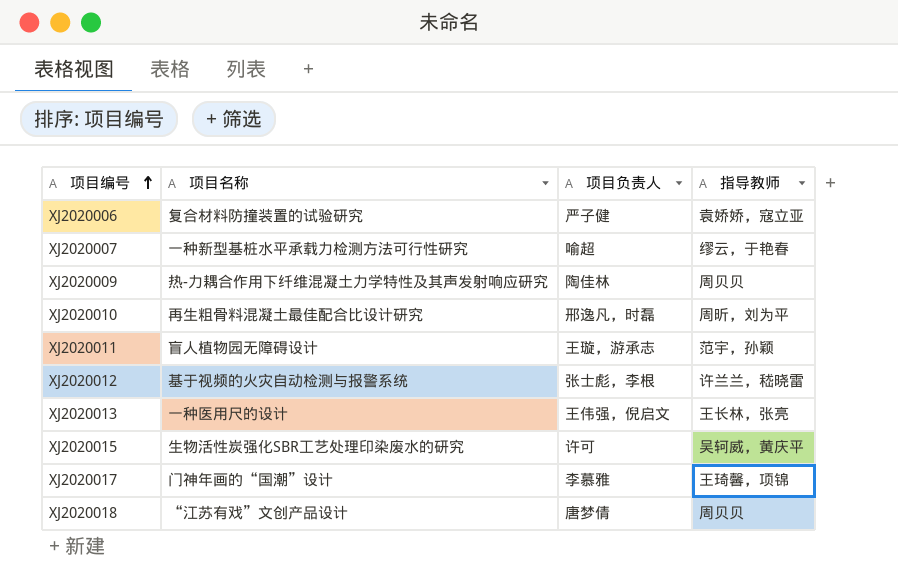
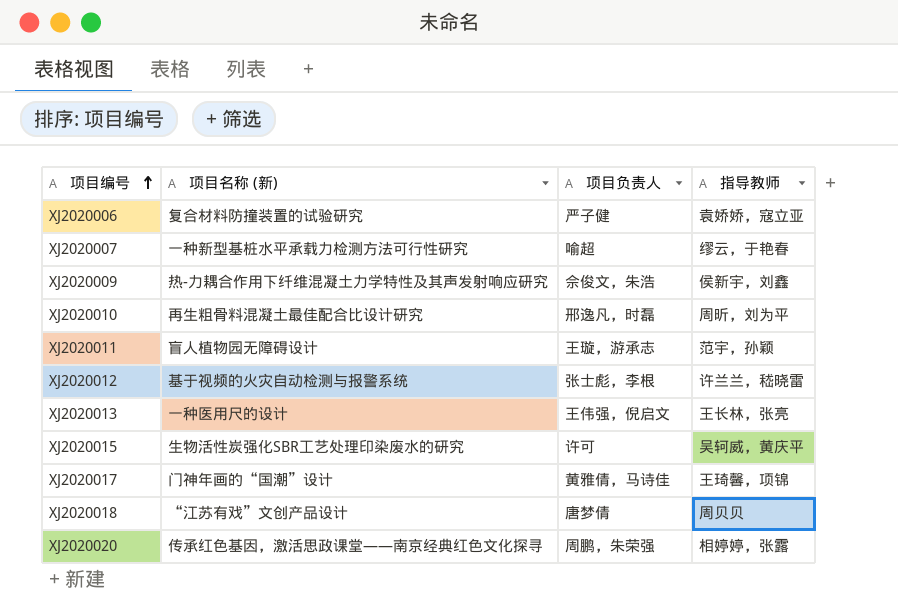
column name: 项目名称 -> 项目名称 (新)
XJ2020009 | 项目负责人: 陶佳林 -> 佘俊文，朱浩
XJ2020009 | 指导教师: 周贝贝 -> 侯新宇，刘鑫
XJ2020017 | 项目负责人: 李慕雅 -> 黄雅倩，马诗佳
row XJ2020020: none -> 传承红色基因，激活思政课堂——南京经典红色文化探寻 | 周鹏，朱荣强 | 相婷婷，张露

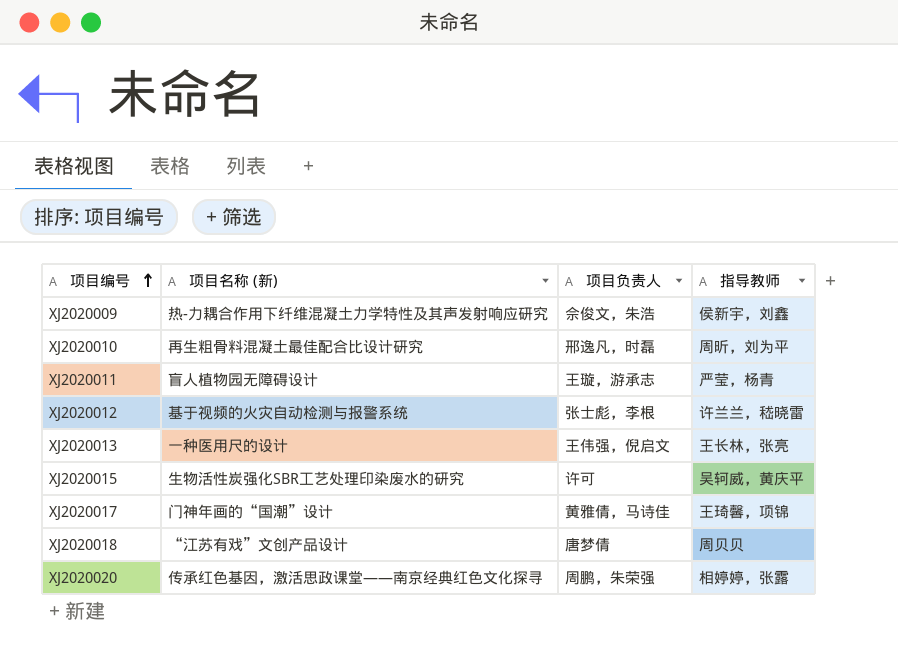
row XJ2020006: 复合材料防撞装置的试验研究 | 严子健 | 袁娇娇，寇立亚 -> none
row XJ2020007: 一种新型基桩水平承载力检测方法可行性研究 | 喻超 | 缪云，于艳春 -> none
XJ2020011 | 指导教师: 范宇，孙颖 -> 严莹，杨青

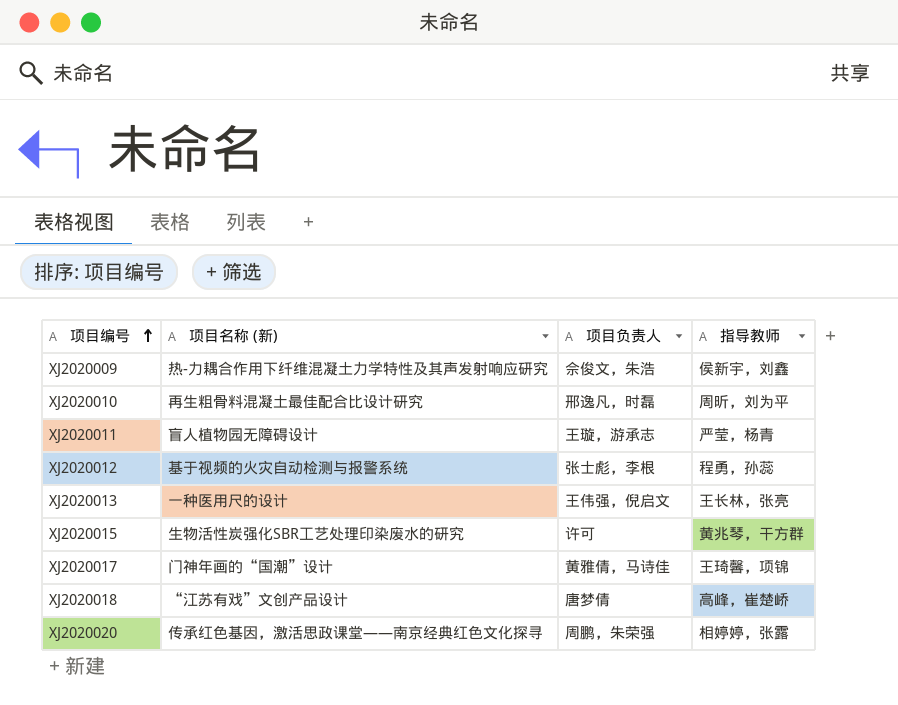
XJ2020012 | 指导教师: 许兰兰，嵇晓雷 -> 程勇，孙蕊
XJ2020015 | 指导教师: 吴轲威，黄庆平 -> 黄兆琴，干方群
XJ2020018 | 指导教师: 周贝贝 -> 高峰，崔楚峤

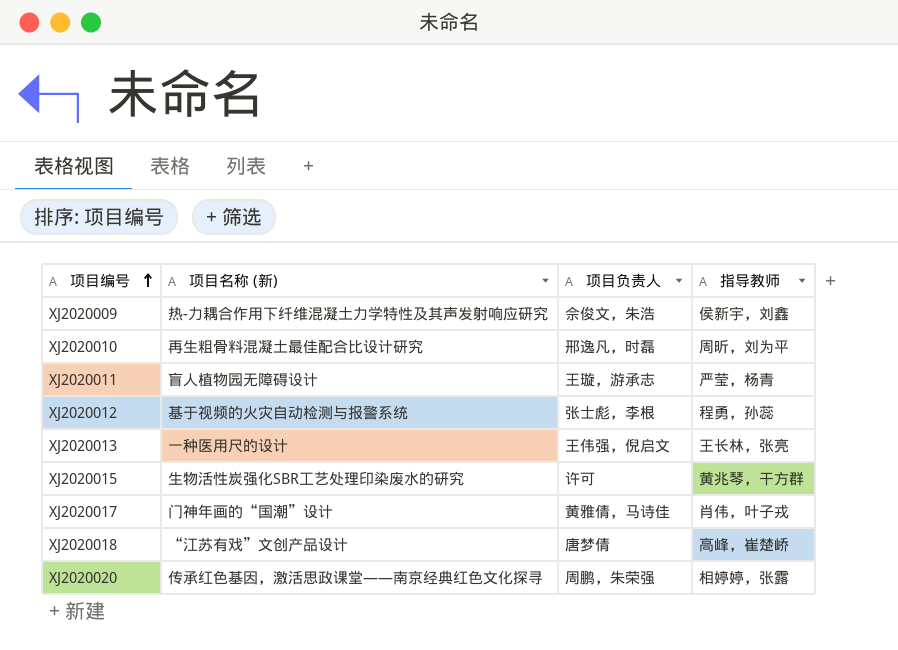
XJ2020017 | 指导教师: 王琦馨，项锦 -> 肖伟，叶子戎

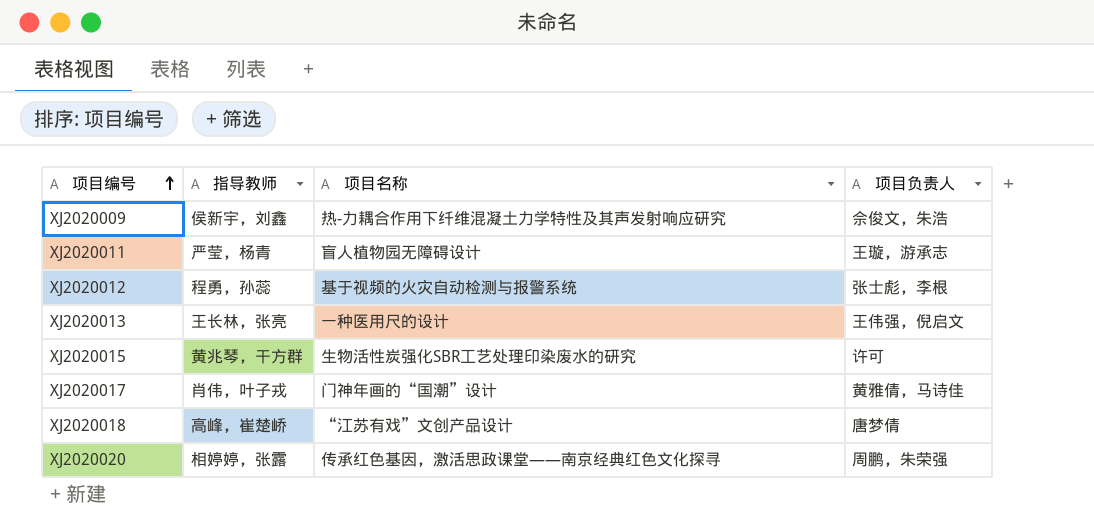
column 指导教师 | position: 4 -> 2
column name: 项目名称 (新) -> 项目名称
row XJ2020010: 再生粗骨料混凝土最佳配合比设计研究 | 邢逸凡，时磊 | 周昕，刘为平 -> none

